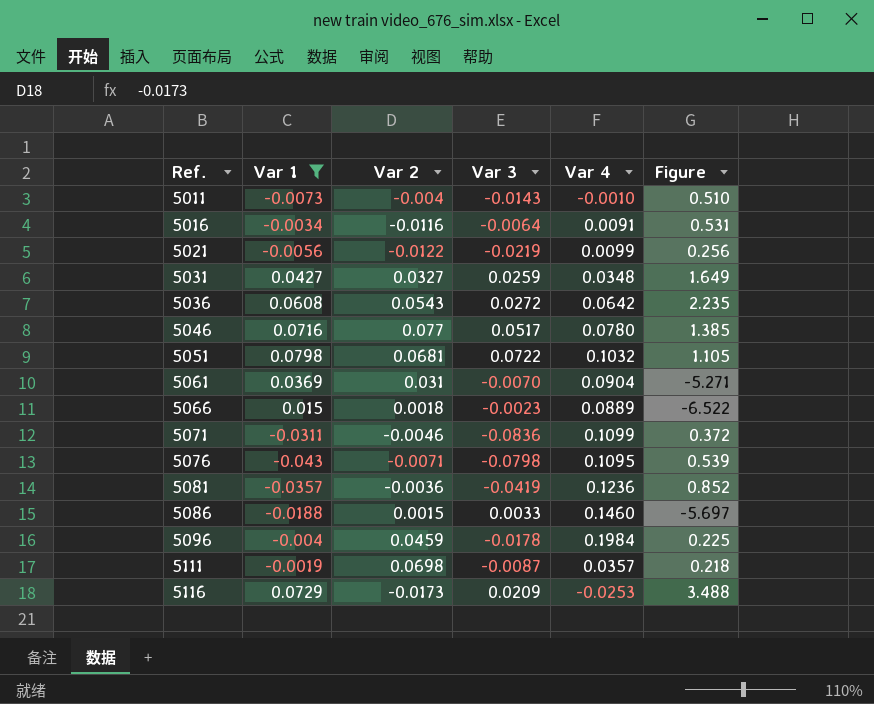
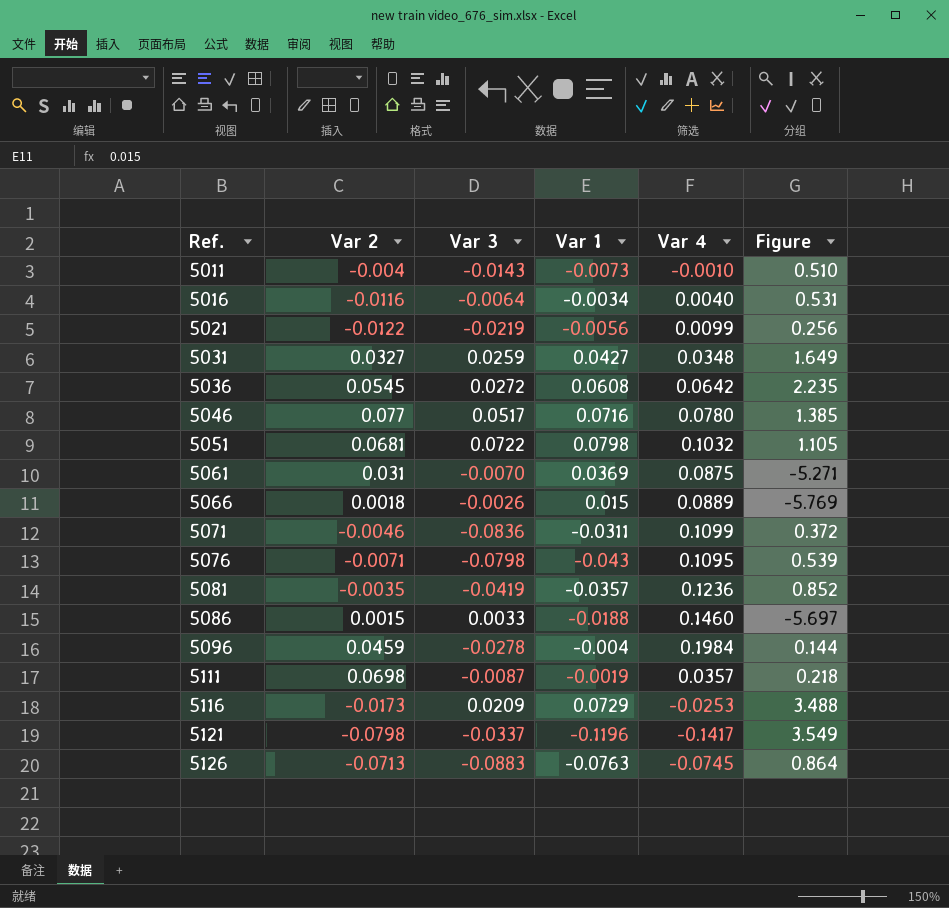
filter: Var 1 >= -0.043 -> none
column Var 1 | position: 2 -> 4
5016 | Var 4: 0.0091 -> 0.0040
5036 | Var 2: 0.0543 -> 0.0545
5061 | Var 4: 0.0904 -> 0.0875
5066 | Var 3: -0.0023 -> -0.0026
5066 | Figure: -6.522 -> -5.769
5081 | Var 2: -0.0036 -> -0.0035
5096 | Var 3: -0.0178 -> -0.0278
5096 | Figure: 0.225 -> 0.144

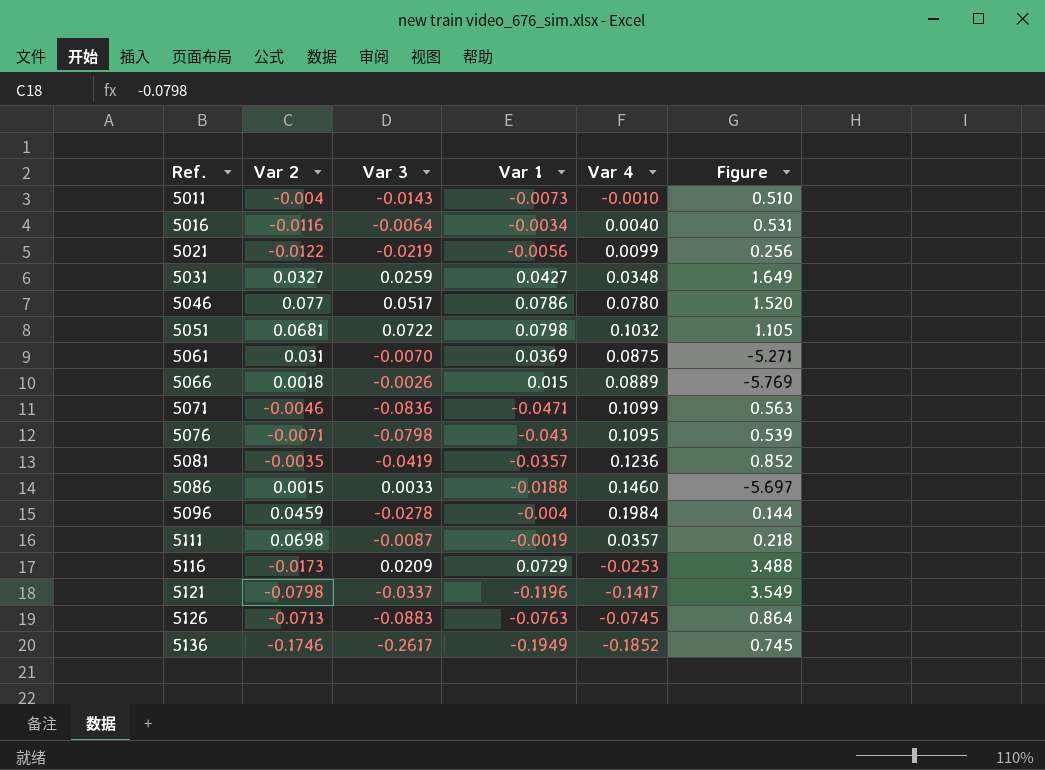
row 5036: 0.0545 | 0.0272 | 0.0608 | 0.0642 | 2.235 -> none
5046 | Var 1: 0.0716 -> 0.0786
5046 | Figure: 1.385 -> 1.520
5071 | Var 1: -0.0311 -> -0.0471
5071 | Figure: 0.372 -> 0.563
row 5136: none -> -0.1746 | -0.2617 | -0.1949 | -0.1852 | 0.745

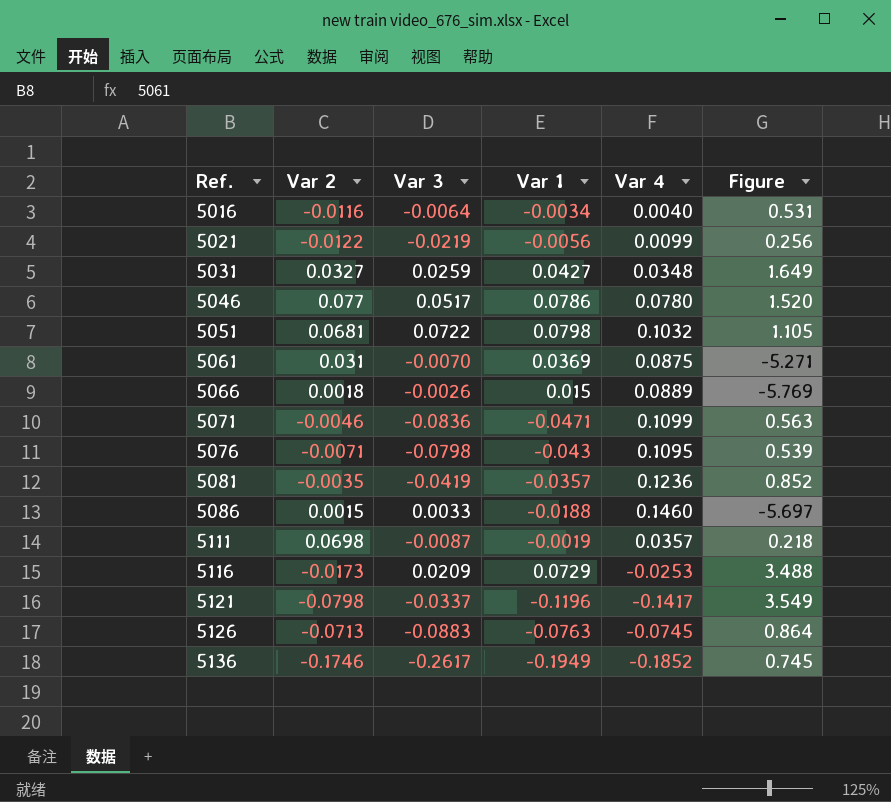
row 5011: -0.004 | -0.0143 | -0.0073 | -0.0010 | 0.510 -> none
row 5096: 0.0459 | -0.0278 | -0.004 | 0.1984 | 0.144 -> none

